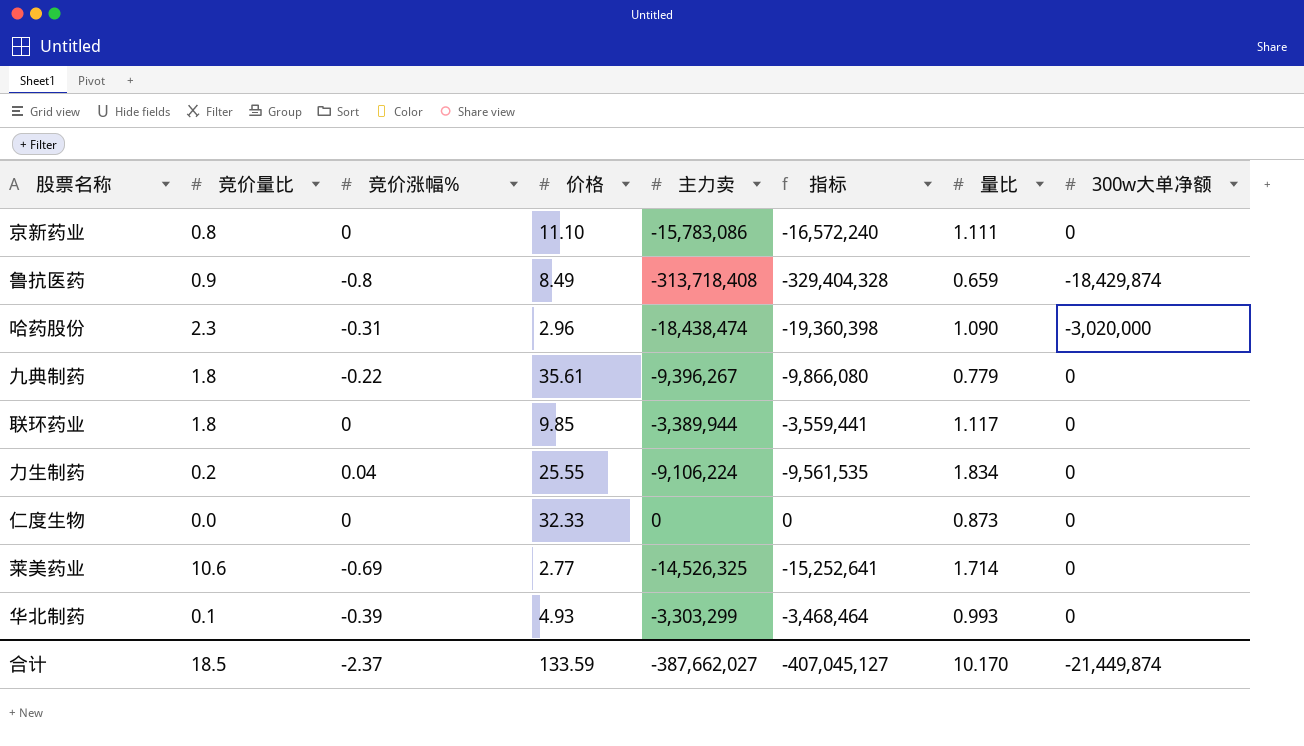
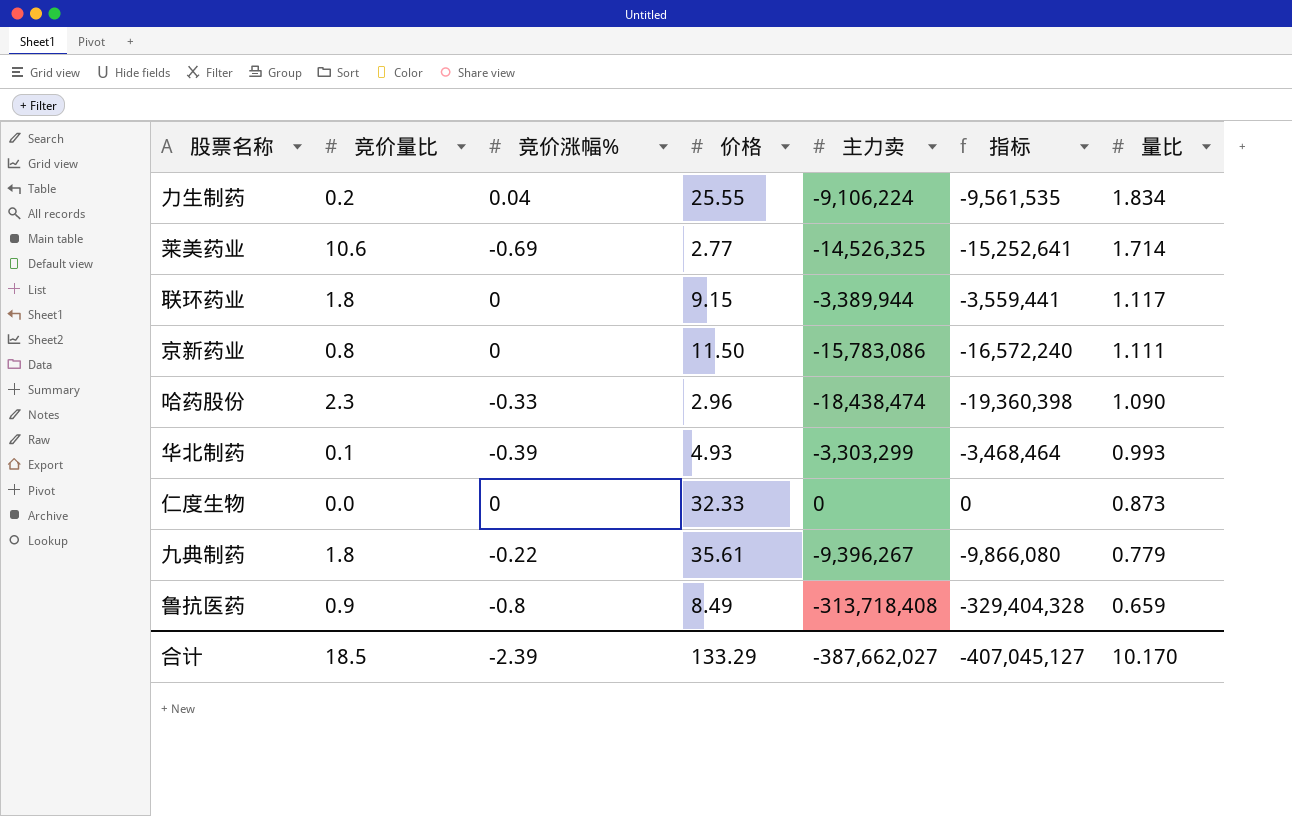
row order: none -> 量比 descending
column 300w大单净额 | position: 8 -> none
联环药业 | 价格: 9.85 -> 9.15
京新药业 | 价格: 11.10 -> 11.50
哈药股份 | 竞价涨幅%: -0.31 -> -0.33
合计 | 竞价涨幅%: -2.37 -> -2.39
合计 | 价格: 133.59 -> 133.29

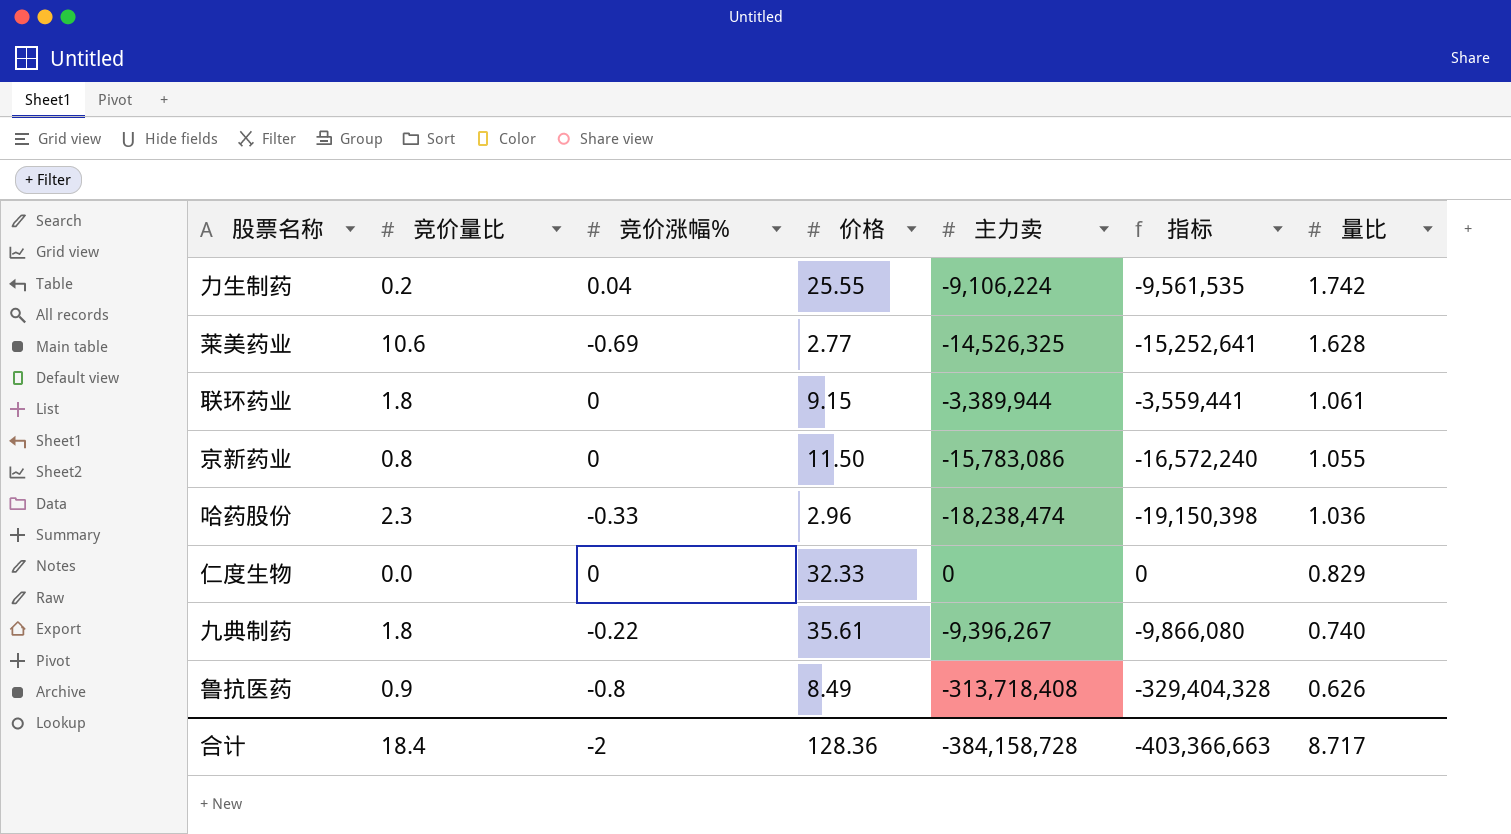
row 华北制药: 0.1 | -0.39 | 4.93 | -3,303,299 | -3,468,464 | 0.993 -> none
力生制药 | 量比: 1.834 -> 1.742
莱美药业 | 量比: 1.714 -> 1.628
联环药业 | 量比: 1.117 -> 1.061
京新药业 | 量比: 1.111 -> 1.055
哈药股份 | 主力卖: -18,438,474 -> -18,238,474
哈药股份 | 指标: -19,360,398 -> -19,150,398
哈药股份 | 量比: 1.090 -> 1.036
仁度生物 | 量比: 0.873 -> 0.829
九典制药 | 量比: 0.779 -> 0.740
鲁抗医药 | 量比: 0.659 -> 0.626
合计 | 竞价量比: 18.5 -> 18.4
合计 | 竞价涨幅%: -2.39 -> -2
合计 | 价格: 133.29 -> 128.36
合计 | 主力卖: -387,662,027 -> -384,158,728
合计 | 指标: -407,045,127 -> -403,366,663
合计 | 量比: 10.170 -> 8.717

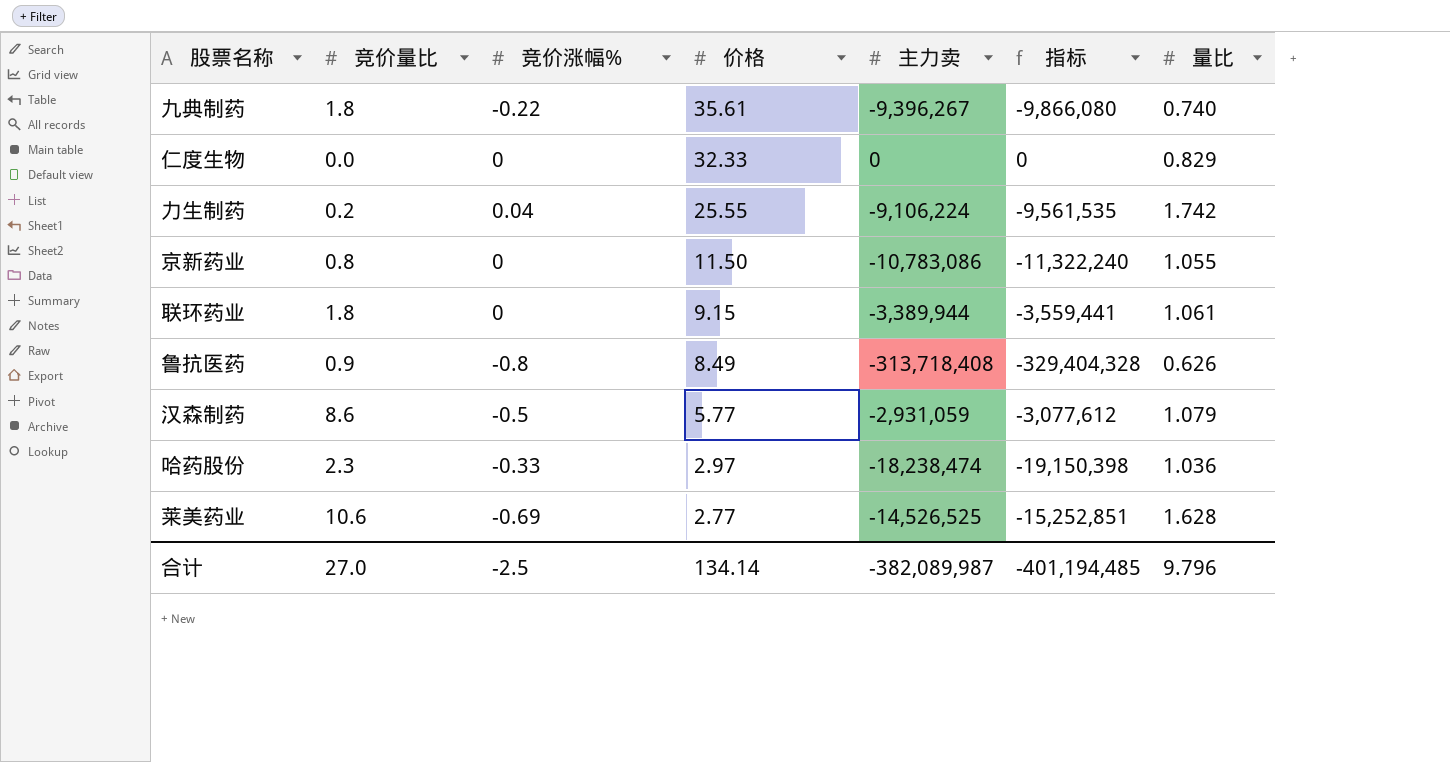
row order: 量比 descending -> 价格 descending
京新药业 | 主力卖: -15,783,086 -> -10,783,086
京新药业 | 指标: -16,572,240 -> -11,322,240
row 汉森制药: none -> 8.6 | -0.5 | 5.77 | -2,931,059 | -3,077,612 | 1.079
哈药股份 | 价格: 2.96 -> 2.97
莱美药业 | 主力卖: -14,526,325 -> -14,526,525
莱美药业 | 指标: -15,252,641 -> -15,252,851
合计 | 竞价量比: 18.4 -> 27.0
合计 | 竞价涨幅%: -2 -> -2.5
合计 | 价格: 128.36 -> 134.14
合计 | 主力卖: -384,158,728 -> -382,089,987
合计 | 指标: -403,366,663 -> -401,194,485
合计 | 量比: 8.717 -> 9.796

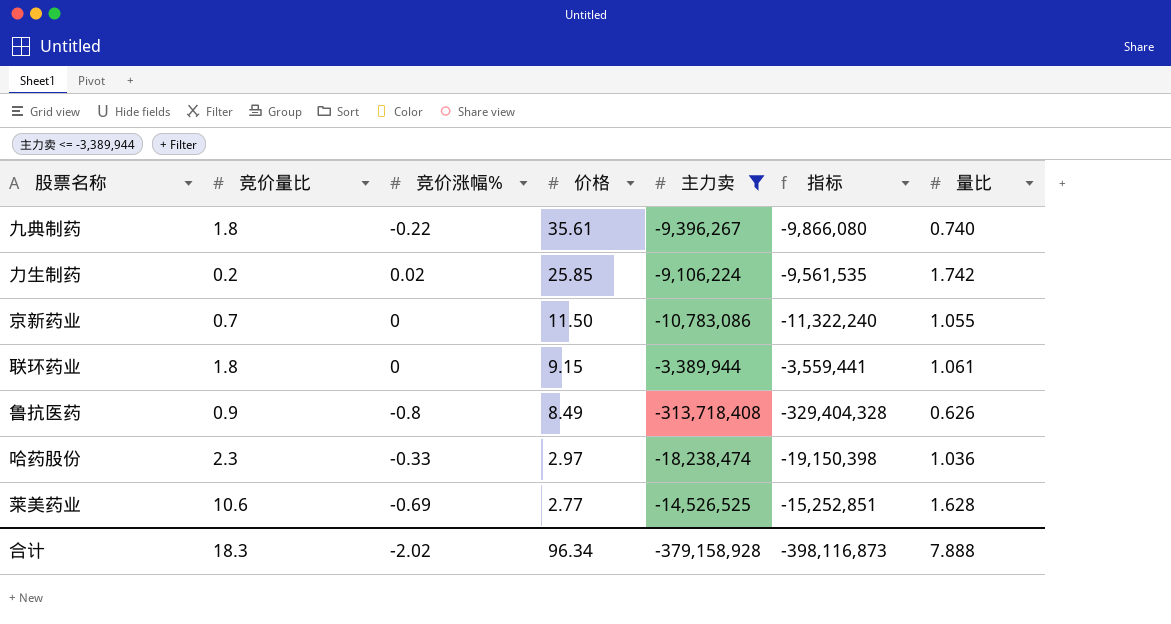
filter: none -> 主力卖 <= -3,389,944
力生制药 | 竞价涨幅%: 0.04 -> 0.02
力生制药 | 价格: 25.55 -> 25.85
京新药业 | 竞价量比: 0.8 -> 0.7
合计 | 竞价量比: 27.0 -> 18.3
合计 | 竞价涨幅%: -2.5 -> -2.02
合计 | 价格: 134.14 -> 96.34
合计 | 主力卖: -382,089,987 -> -379,158,928
合计 | 指标: -401,194,485 -> -398,116,873
合计 | 量比: 9.796 -> 7.888

